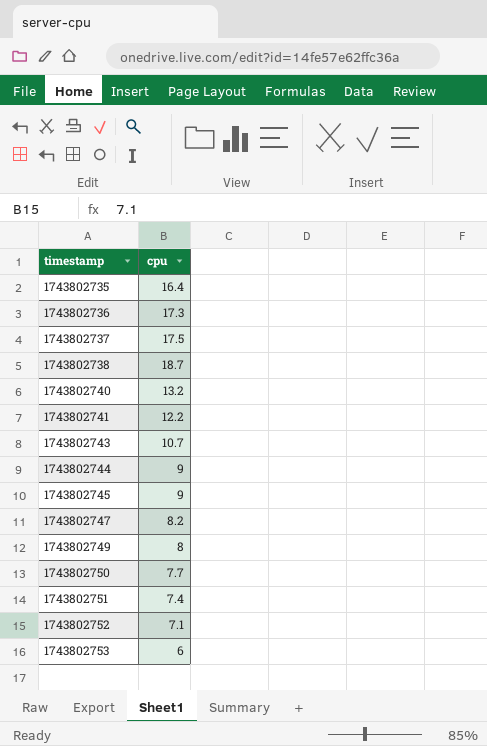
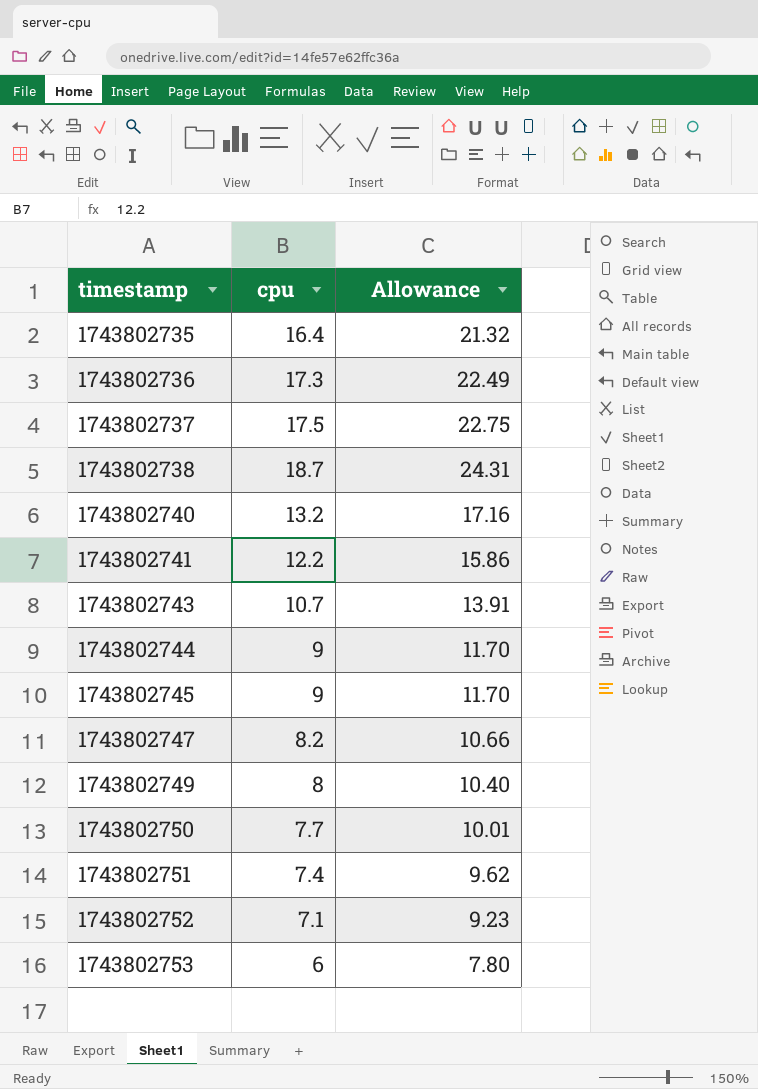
column Allowance | formula: none -> [cpu] * 1.3

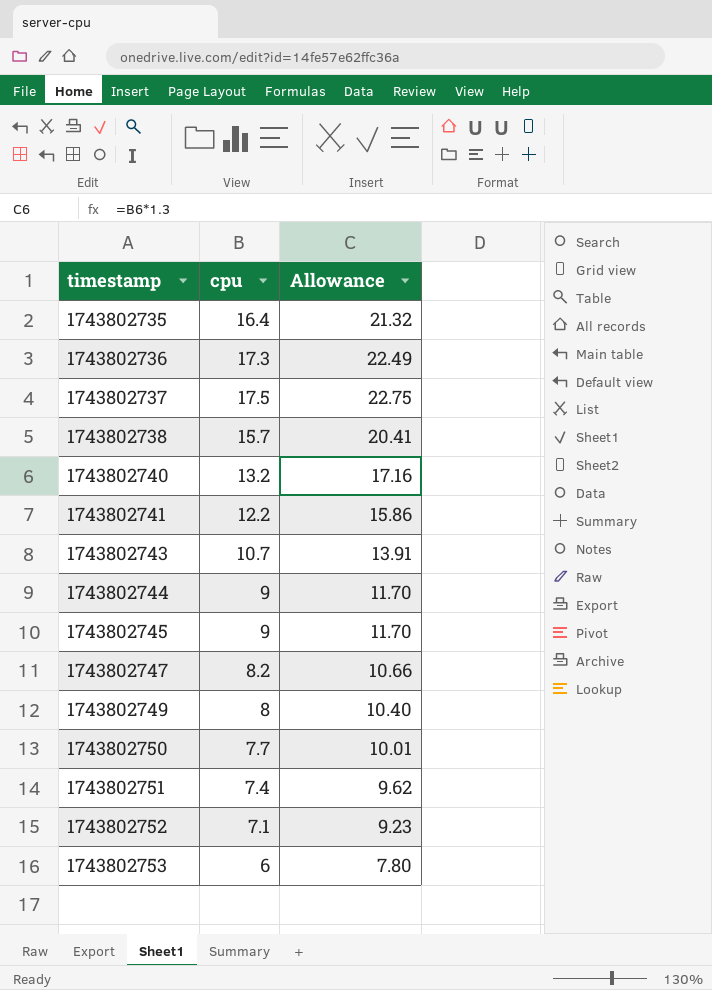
1743802738 | cpu: 18.7 -> 15.7
1743802738 | Allowance: 24.31 -> 20.41

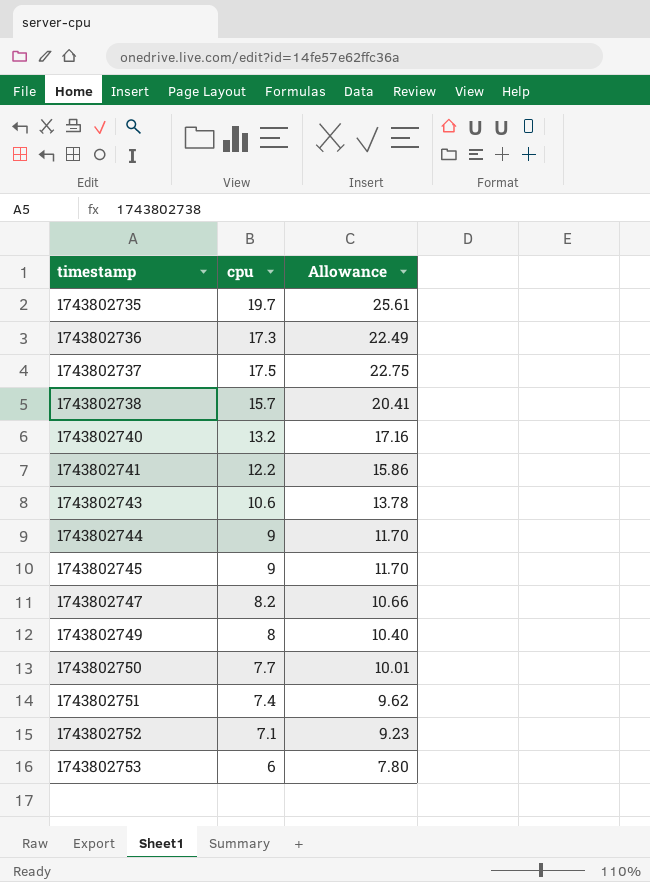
1743802735 | cpu: 16.4 -> 19.7
1743802735 | Allowance: 21.32 -> 25.61
1743802743 | cpu: 10.7 -> 10.6
1743802743 | Allowance: 13.91 -> 13.78

